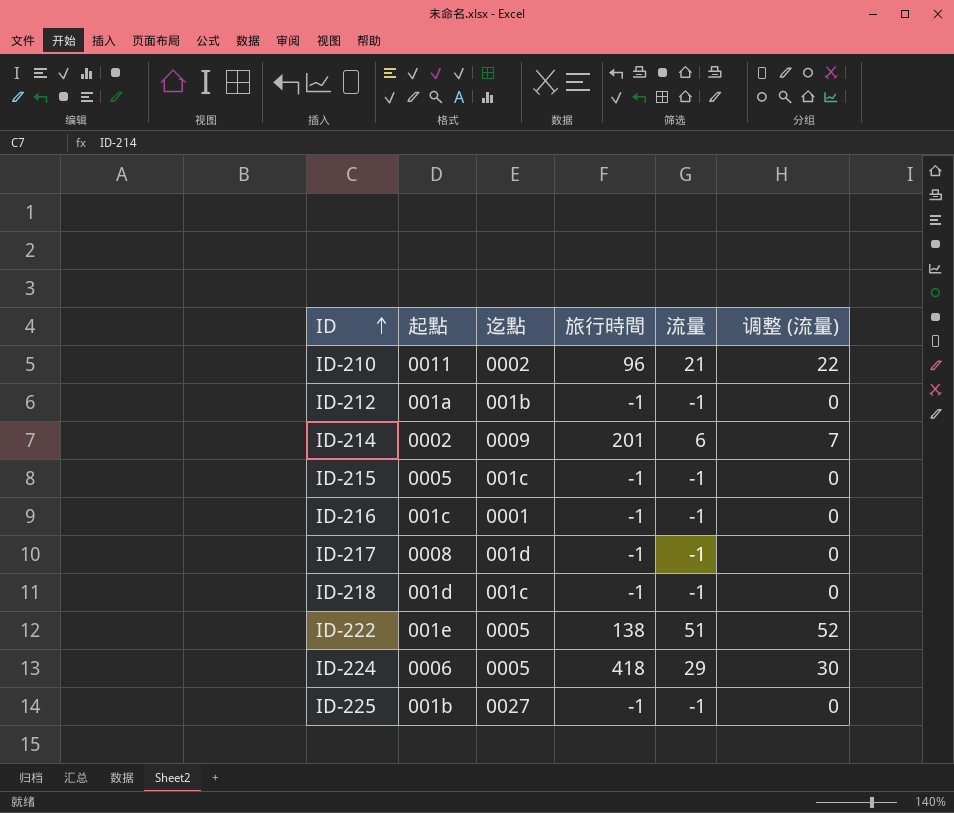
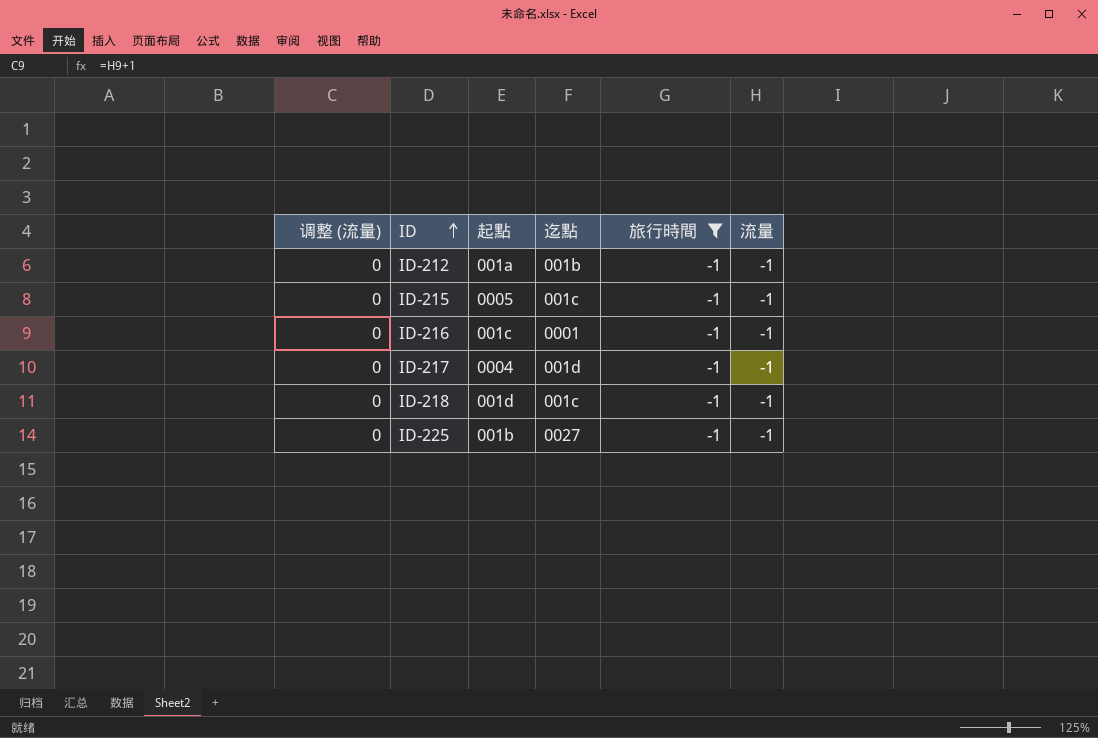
filter: none -> 旅行時間 = -1
column 调整 (流量) | position: 6 -> 1
ID-217 | 起點: 0008 -> 0004

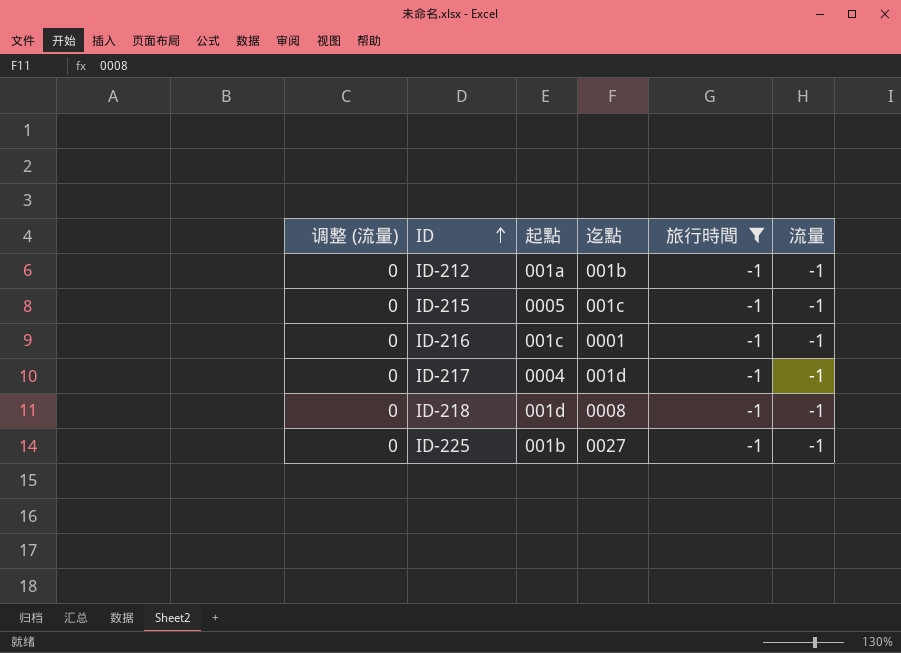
ID-218 | 迄點: 001c -> 0008

